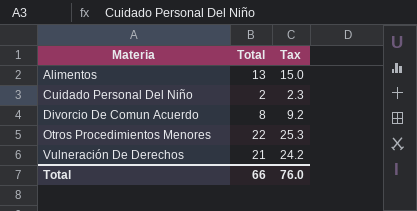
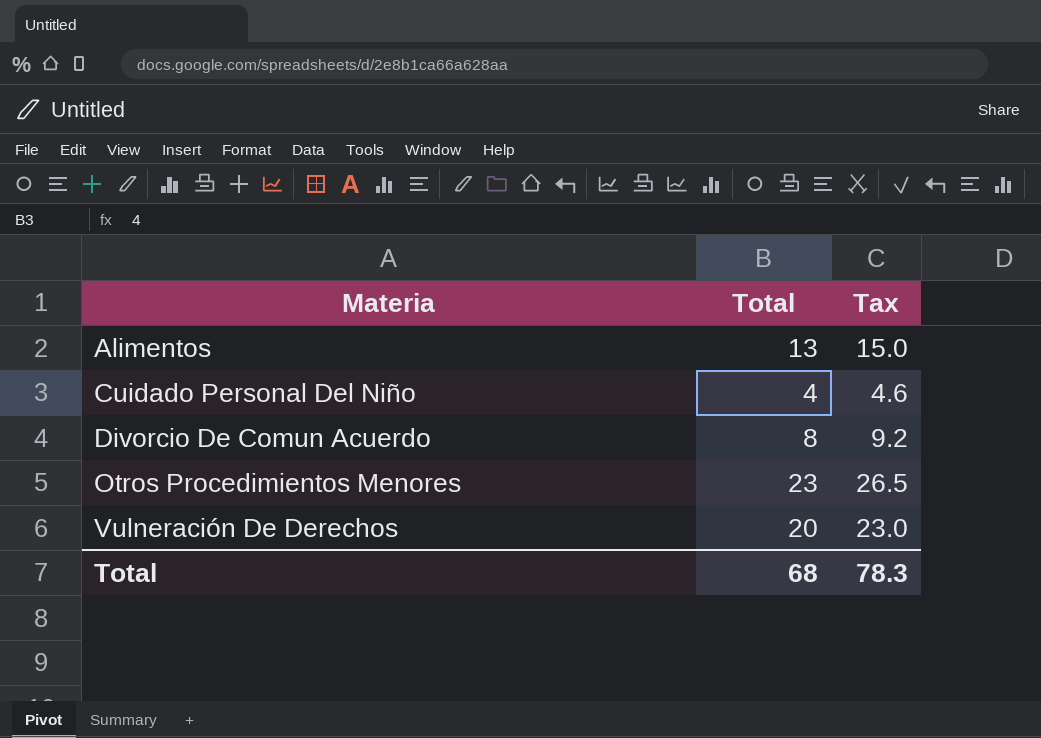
Cuidado Personal Del Niño | Total: 2 -> 4
Cuidado Personal Del Niño | Tax: 2.3 -> 4.6
Otros Procedimientos Menores | Total: 22 -> 23
Otros Procedimientos Menores | Tax: 25.3 -> 26.5
Vulneración De Derechos | Total: 21 -> 20
Vulneración De Derechos | Tax: 24.2 -> 23.0
Total | Total: 66 -> 68
Total | Tax: 76.0 -> 78.3

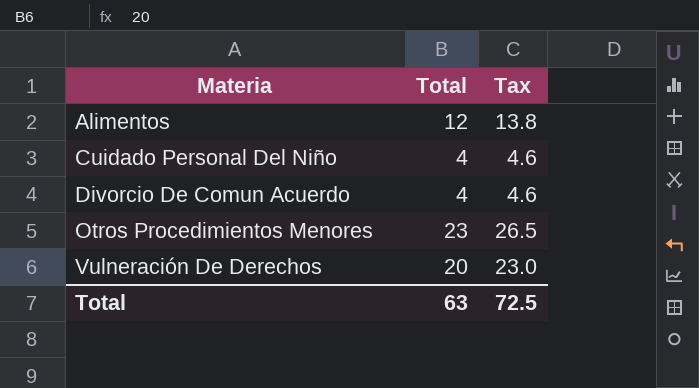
Alimentos | Total: 13 -> 12
Alimentos | Tax: 15.0 -> 13.8
Divorcio De Comun Acuerdo | Total: 8 -> 4
Divorcio De Comun Acuerdo | Tax: 9.2 -> 4.6
Total | Total: 68 -> 63
Total | Tax: 78.3 -> 72.5

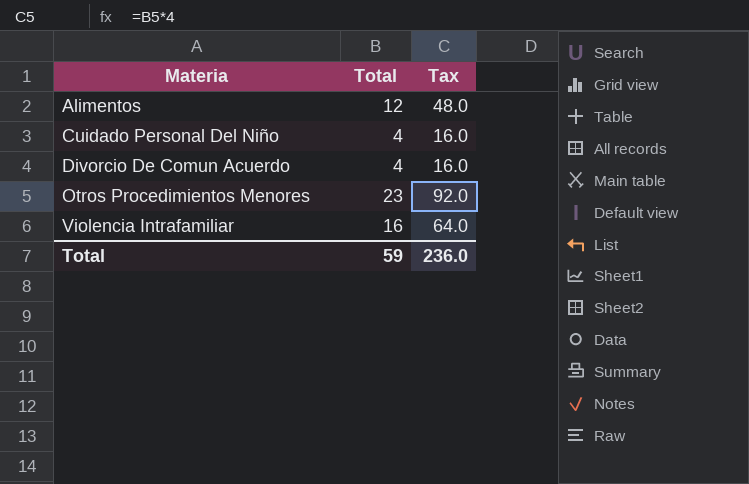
column Tax | formula: [Total] * 1.15 -> [Total] * 4
row Vulneración De Derechos: 20 | 23.0 -> none
row Violencia Intrafamiliar: none -> 16 | 64.0
Total | Total: 63 -> 59
Total | Tax: 72.5 -> 236.0

